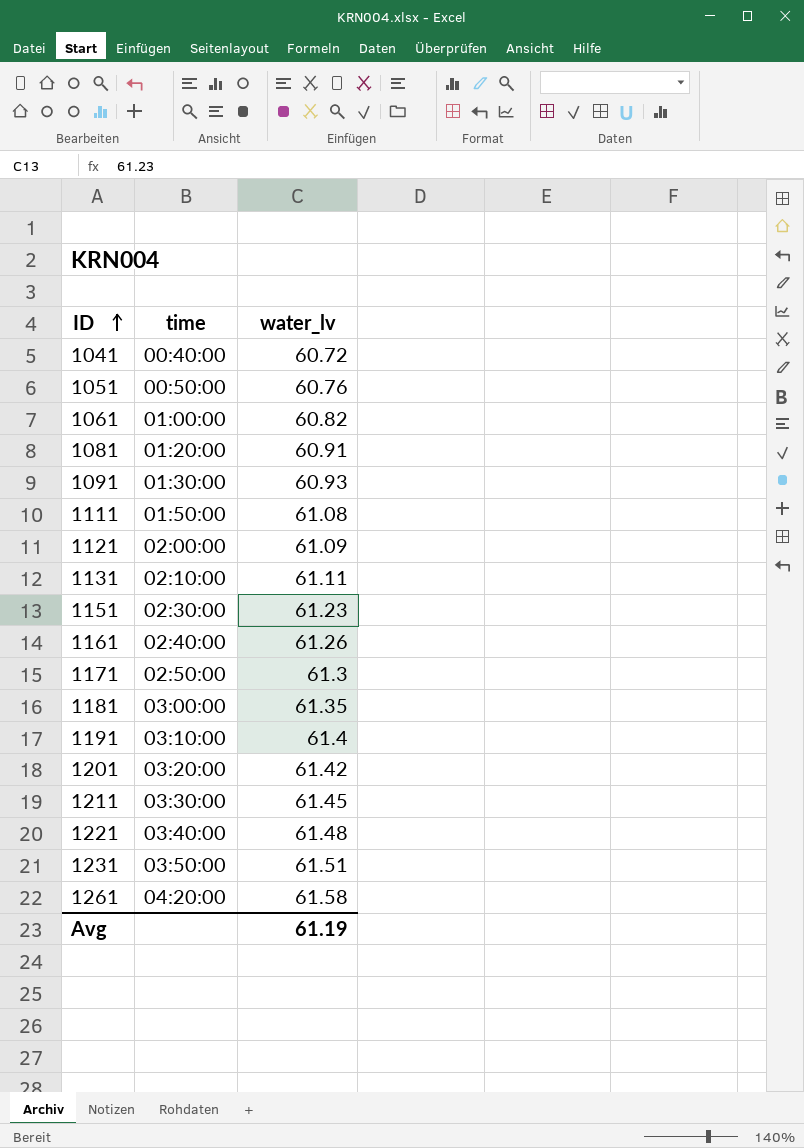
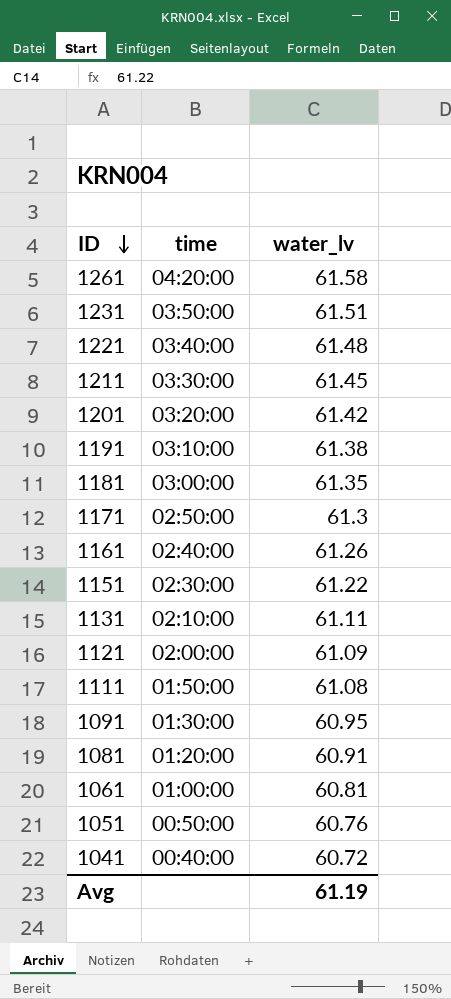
row order: ID ascending -> ID descending
1191 | water_lv: 61.4 -> 61.38
1151 | water_lv: 61.23 -> 61.22
1091 | water_lv: 60.93 -> 60.95
1061 | water_lv: 60.82 -> 60.81

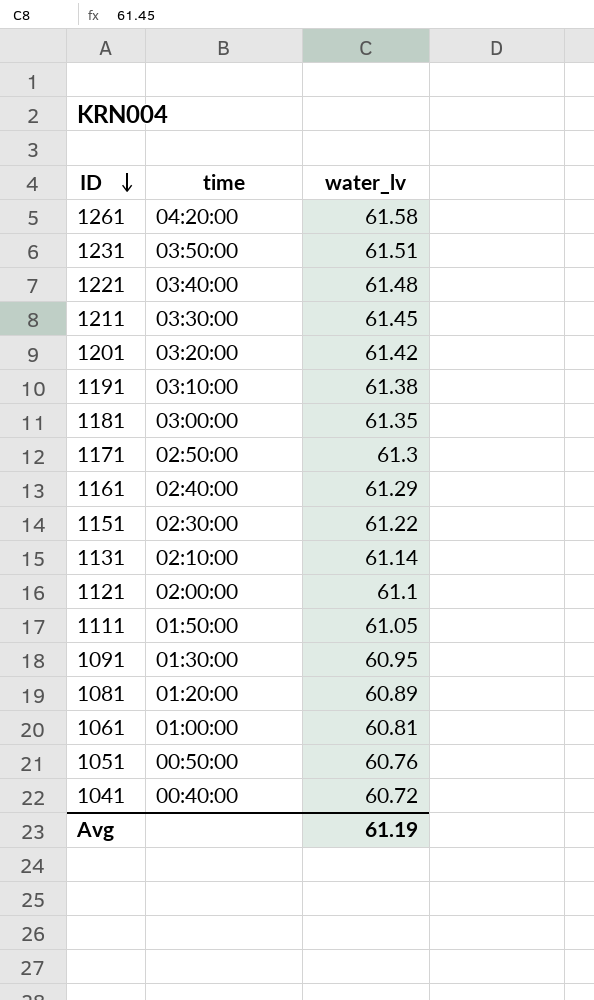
1161 | water_lv: 61.26 -> 61.29
1131 | water_lv: 61.11 -> 61.14
1121 | water_lv: 61.09 -> 61.1
1111 | water_lv: 61.08 -> 61.05
1081 | water_lv: 60.91 -> 60.89

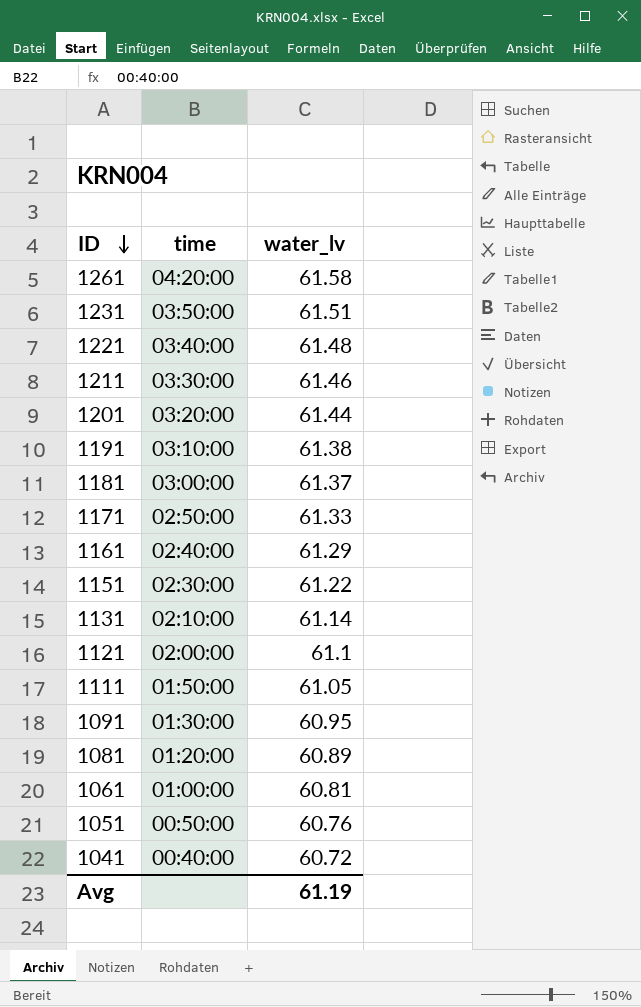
1211 | water_lv: 61.45 -> 61.46
1201 | water_lv: 61.42 -> 61.44
1181 | water_lv: 61.35 -> 61.37
1171 | water_lv: 61.3 -> 61.33

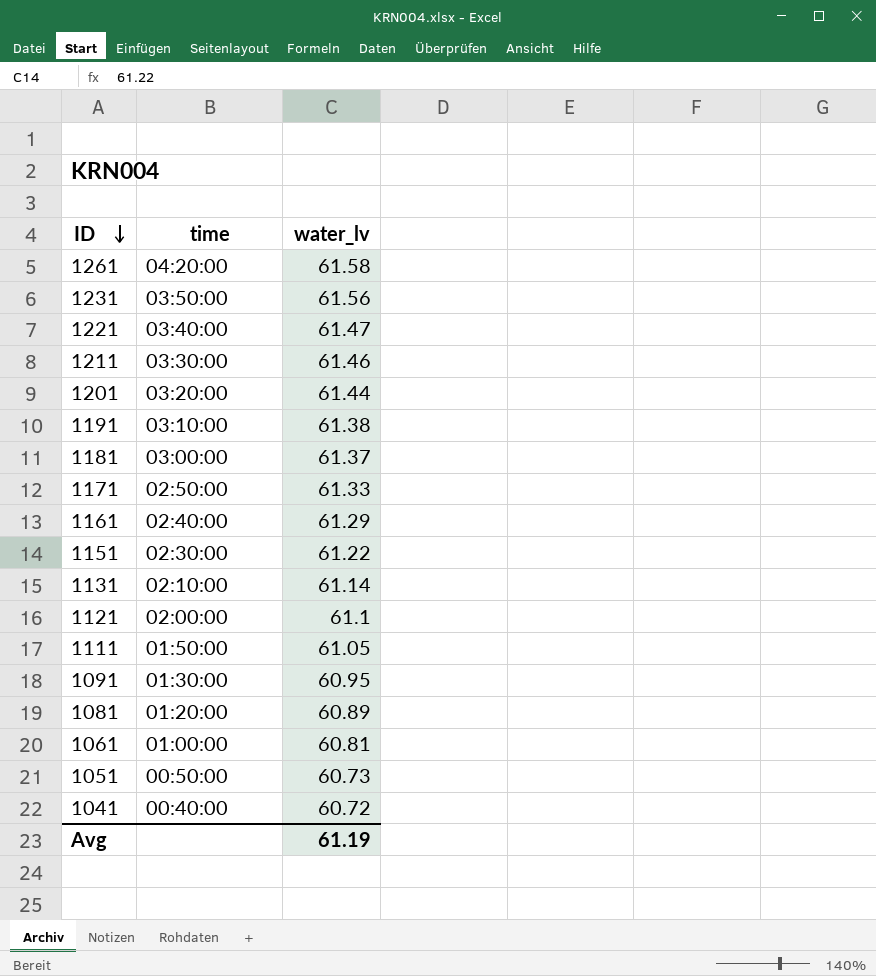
1231 | water_lv: 61.51 -> 61.56
1221 | water_lv: 61.48 -> 61.47
1051 | water_lv: 60.76 -> 60.73

